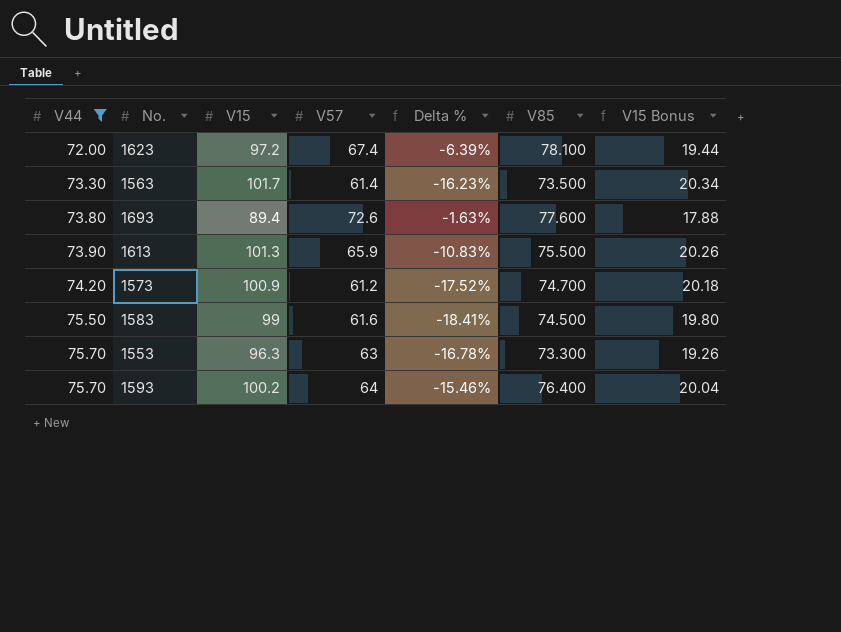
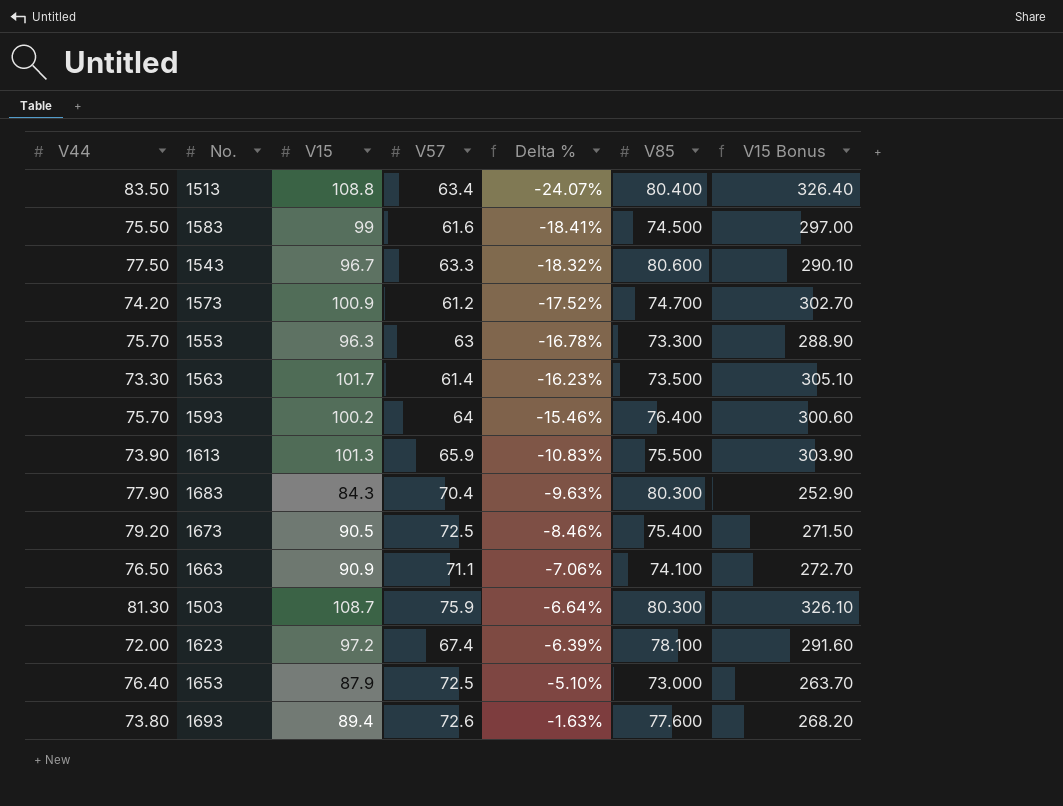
filter: V44 <= 75.70 -> none
row order: V44 ascending -> Delta % ascending
column V15 Bonus | formula: [V15] * 0.2 -> [V15] * 3

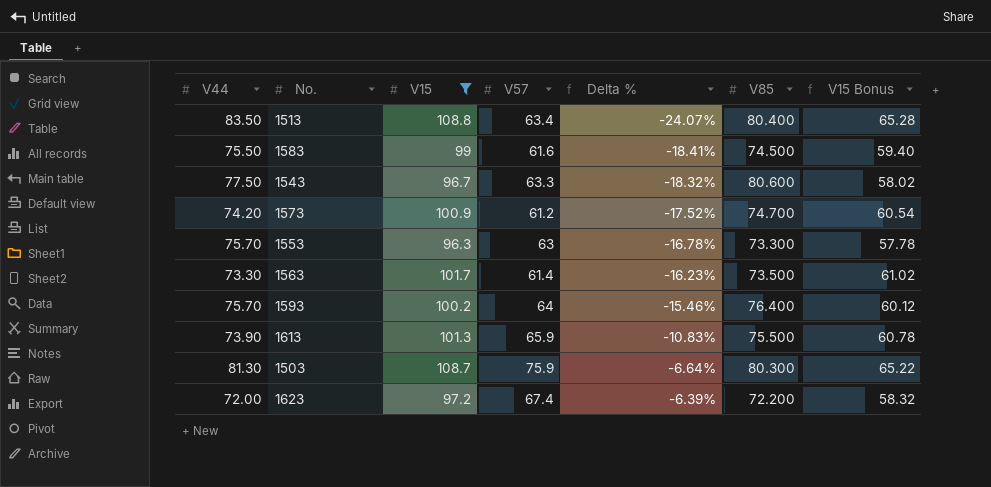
filter: none -> V15 >= 96.3
column V15 Bonus | formula: [V15] * 3 -> [V15] * 0.6
1623 | V85: 78.100 -> 72.200

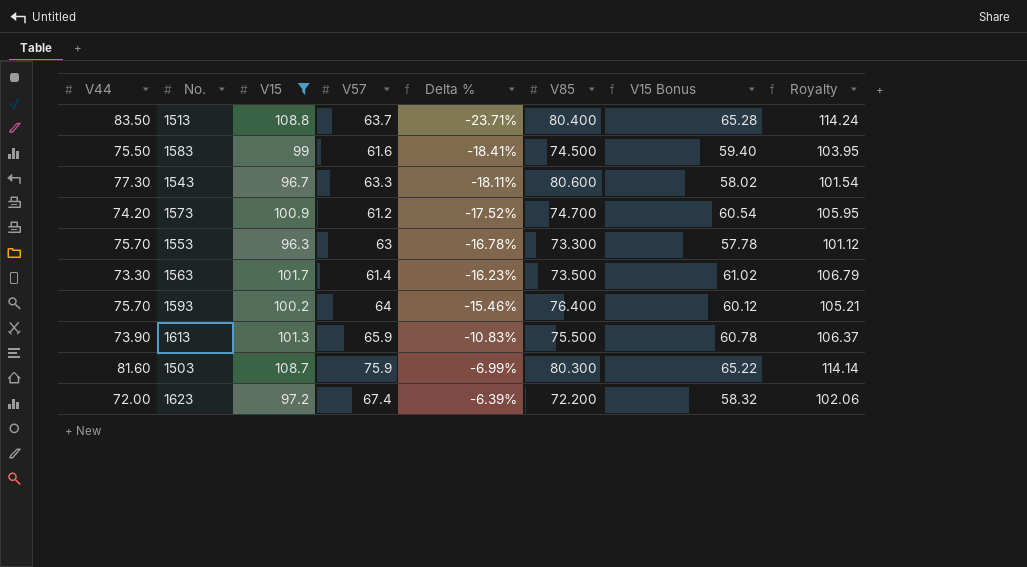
column Royalty | formula: none -> [V15] * 1.05
1513 | V57: 63.4 -> 63.7
1513 | Delta %: -24.07% -> -23.71%
1543 | V44: 77.50 -> 77.30
1543 | Delta %: -18.32% -> -18.11%
1503 | V44: 81.30 -> 81.60
1503 | Delta %: -6.64% -> -6.99%

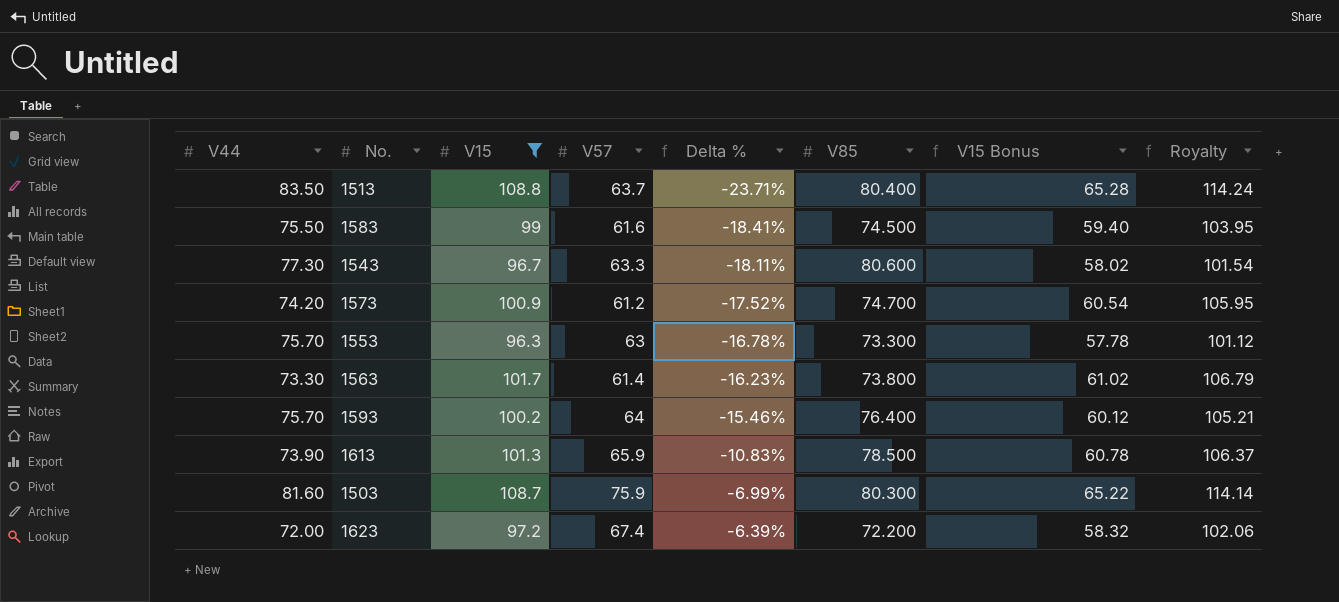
1563 | V85: 73.500 -> 73.800
1613 | V85: 75.500 -> 78.500

